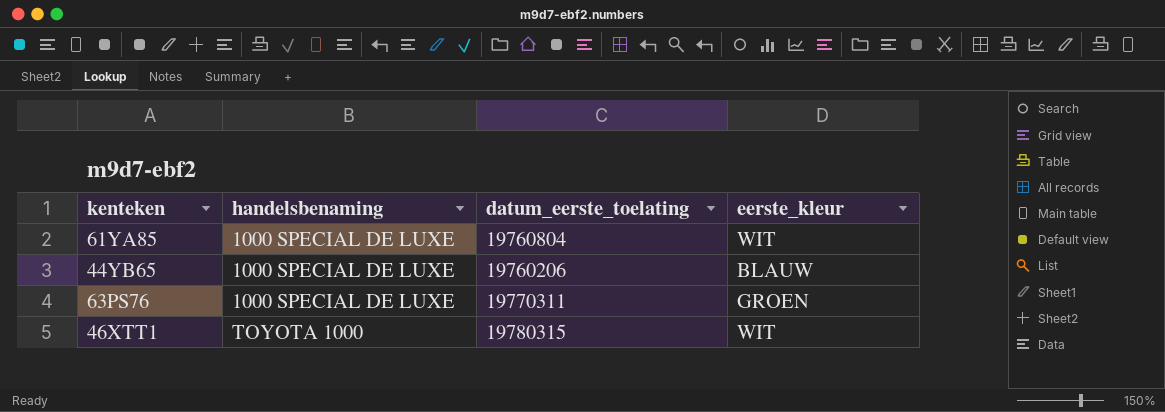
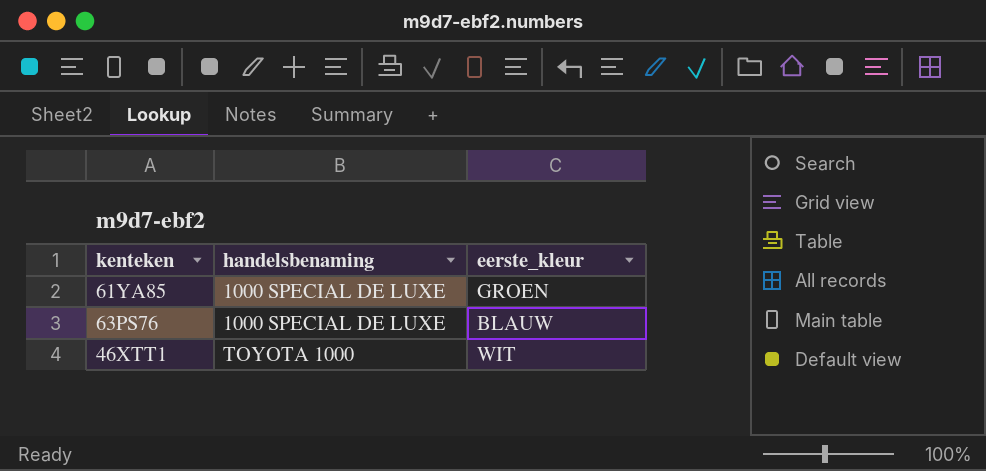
column datum_eerste_toelating | position: 3 -> none
row 44YB65: 1000 SPECIAL DE LUXE | 19760206 | BLAUW -> none
61YA85 | eerste_kleur: WIT -> GROEN
63PS76 | eerste_kleur: GROEN -> BLAUW

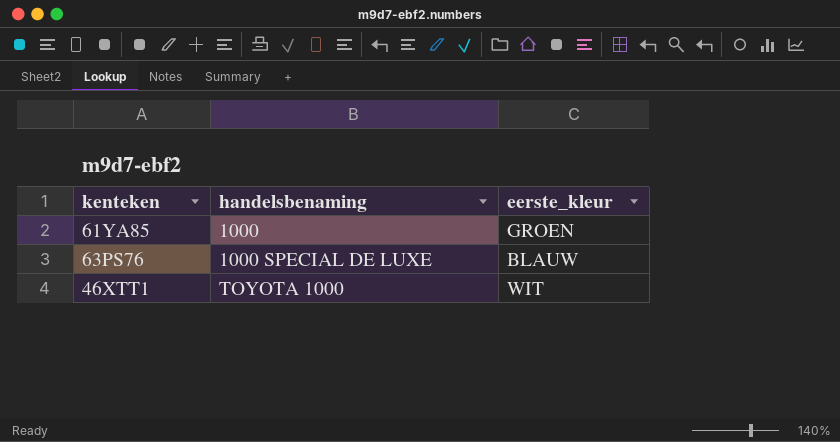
61YA85 | handelsbenaming: 1000 SPECIAL DE LUXE -> 1000

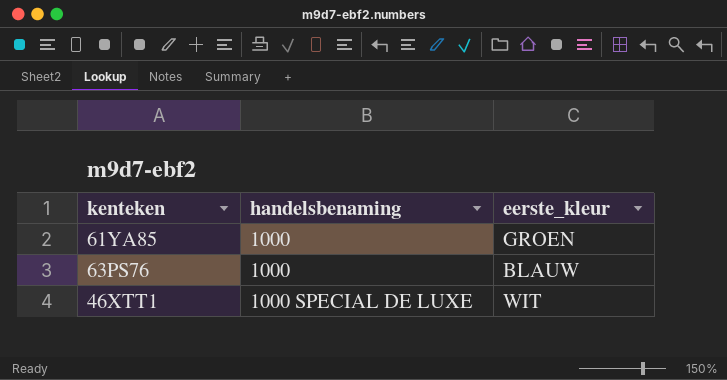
63PS76 | handelsbenaming: 1000 SPECIAL DE LUXE -> 1000
46XTT1 | handelsbenaming: TOYOTA 1000 -> 1000 SPECIAL DE LUXE

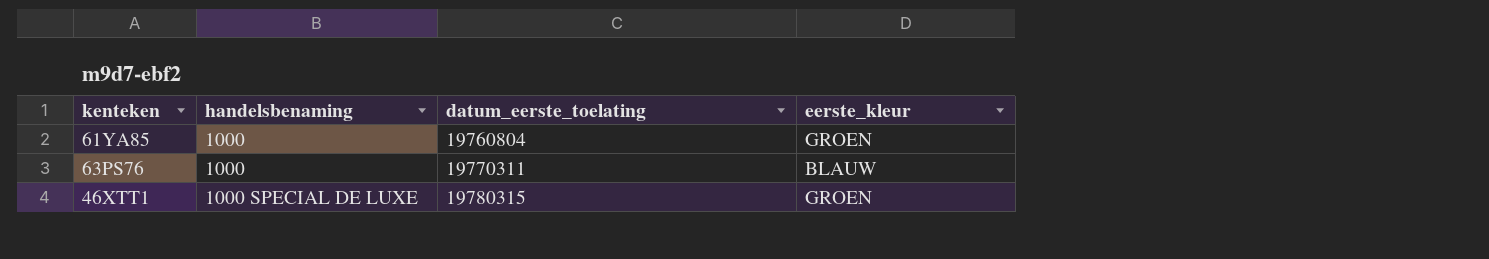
column datum_eerste_toelating | position: none -> 3
46XTT1 | eerste_kleur: WIT -> GROEN

